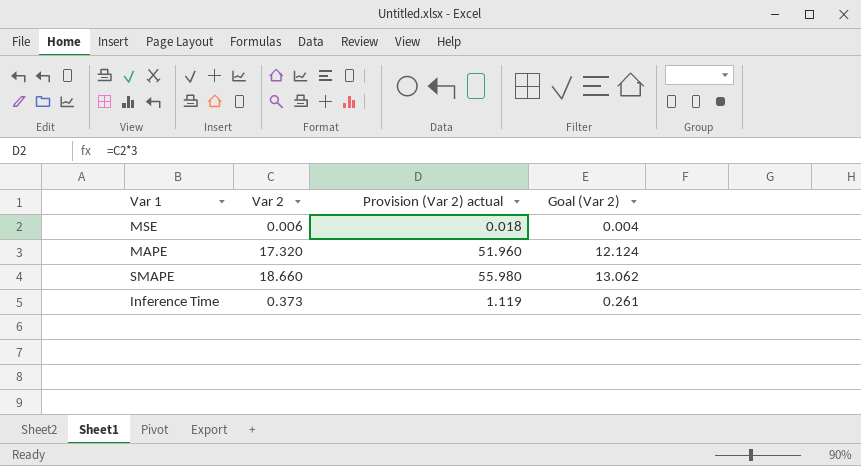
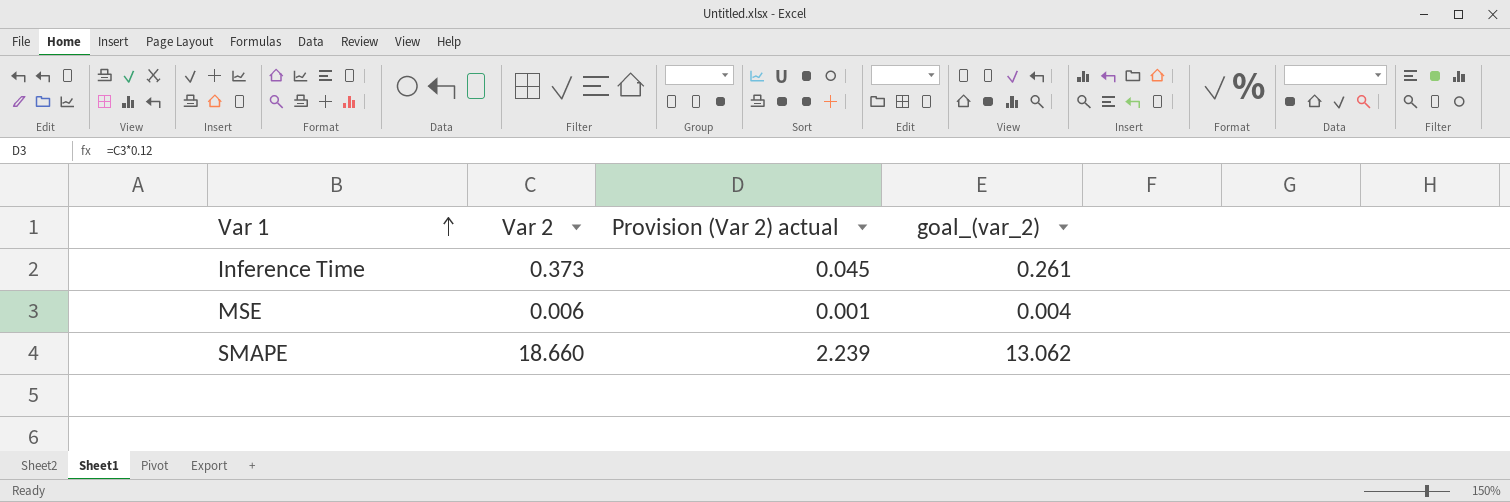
row order: none -> Var 1 ascending
column Provision (Var 2) actual | formula: [Var 2] * 3 -> [Var 2] * 0.12
column name: Goal (Var 2) -> goal_(var_2)
row MAPE: 17.320 | 51.960 | 12.124 -> none

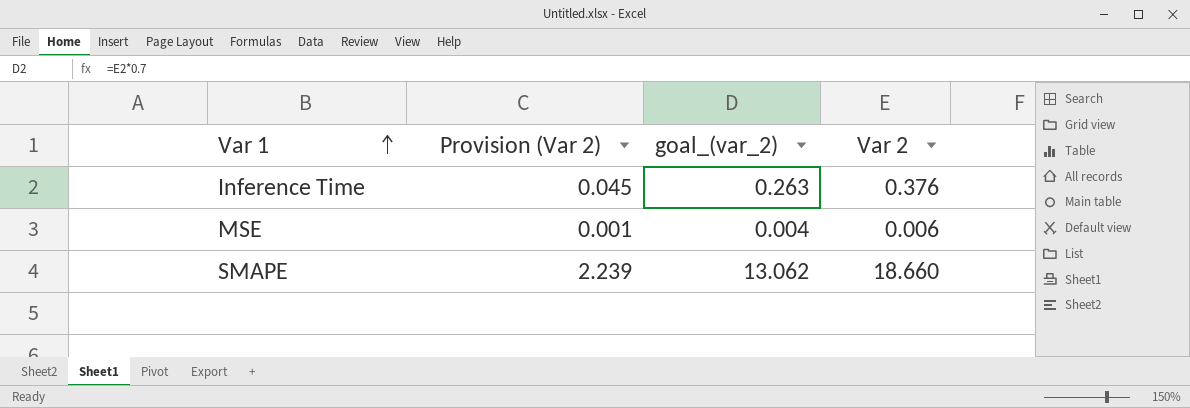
column name: Provision (Var 2) actual -> Provision (Var 2)
column Var 2 | position: 2 -> 4
Inference Time | goal_(var_2): 0.261 -> 0.263
Inference Time | Var 2: 0.373 -> 0.376

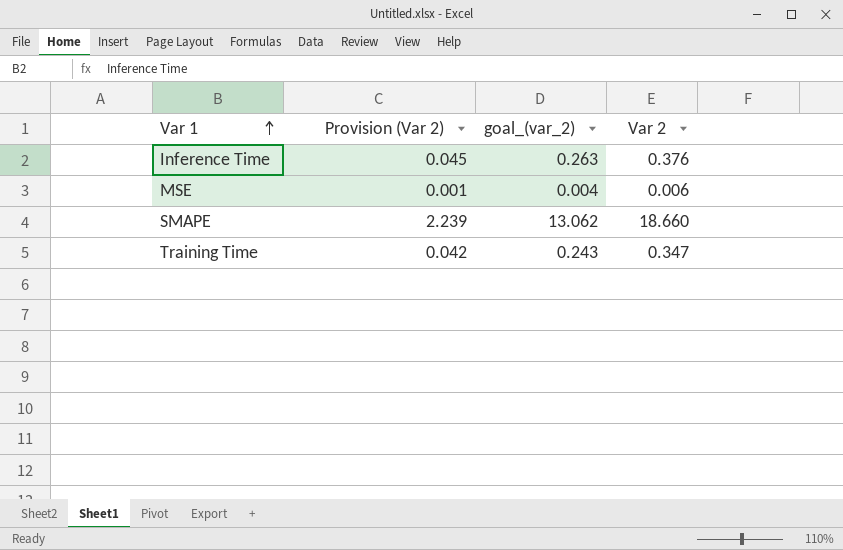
row Training Time: none -> 0.042 | 0.243 | 0.347

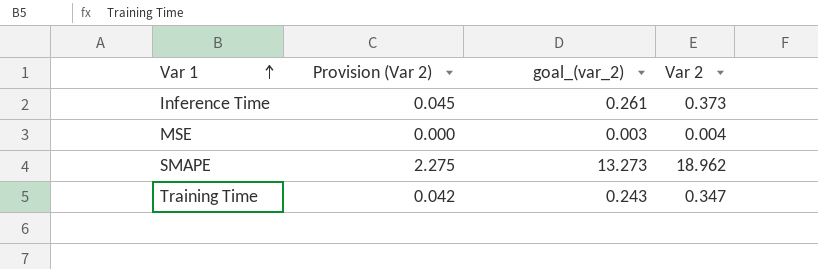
Inference Time | goal_(var_2): 0.263 -> 0.261
Inference Time | Var 2: 0.376 -> 0.373
MSE | Provision (Var 2): 0.001 -> 0.000
MSE | goal_(var_2): 0.004 -> 0.003
MSE | Var 2: 0.006 -> 0.004
SMAPE | Provision (Var 2): 2.239 -> 2.275
SMAPE | goal_(var_2): 13.062 -> 13.273
SMAPE | Var 2: 18.660 -> 18.962

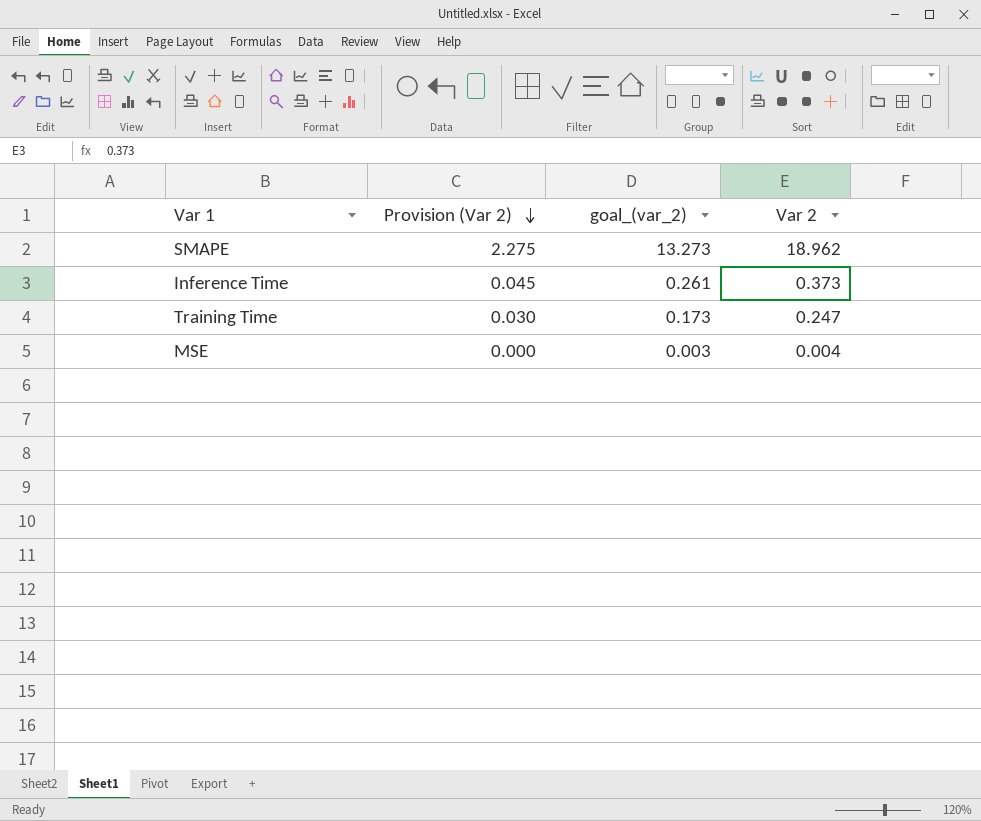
row order: Var 1 ascending -> Provision (Var 2) descending
Training Time | Provision (Var 2): 0.042 -> 0.030
Training Time | goal_(var_2): 0.243 -> 0.173
Training Time | Var 2: 0.347 -> 0.247

